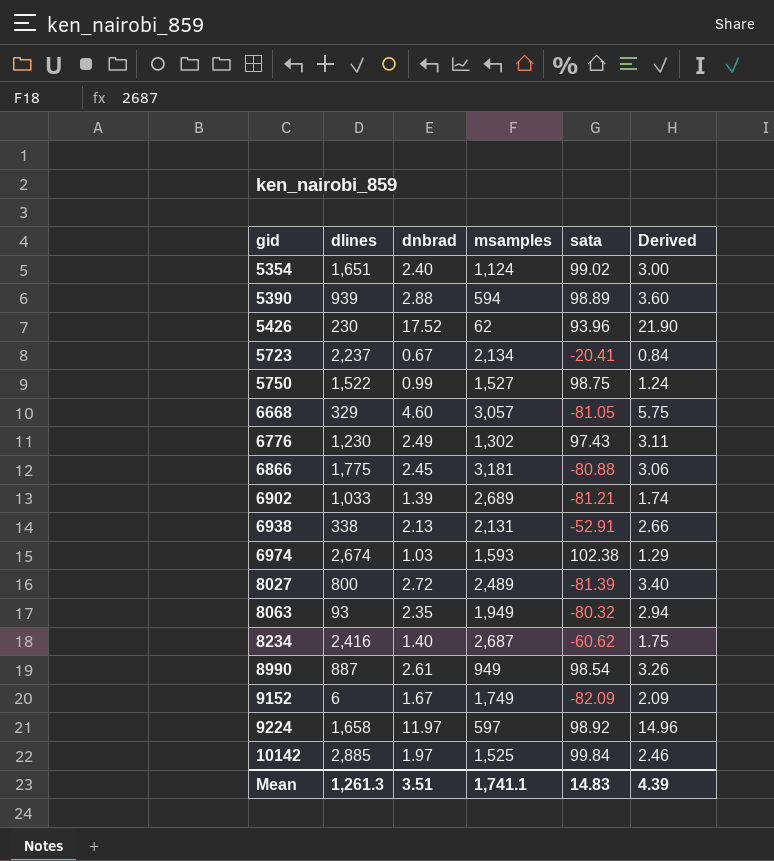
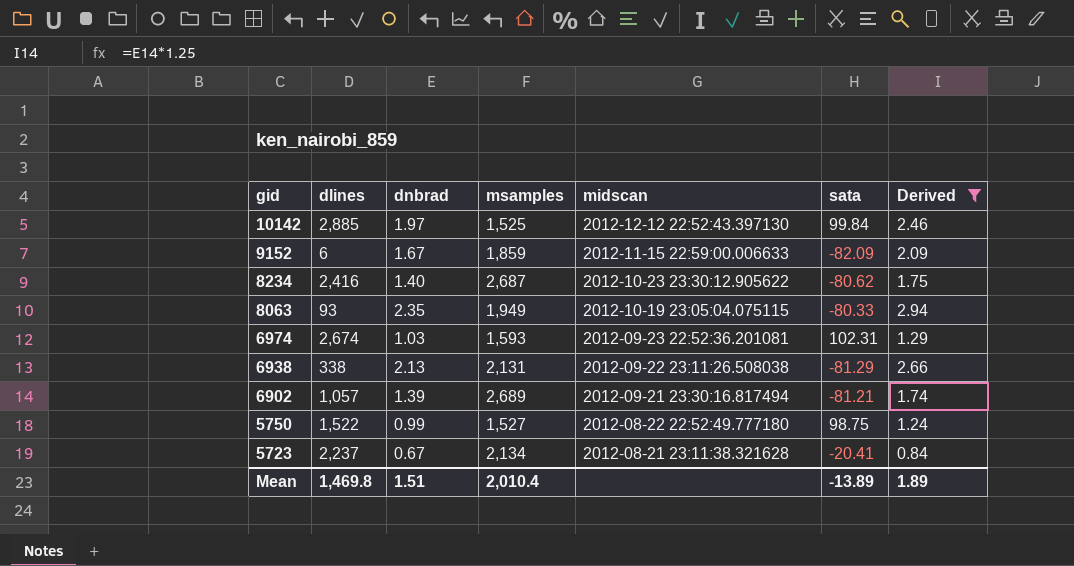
filter: none -> Derived <= 2.94
row order: gid ascending -> gid descending
column midscan | position: none -> 5
9152 | msamples: 1,749 -> 1,859
8234 | sata: -60.62 -> -80.62
8063 | sata: -80.32 -> -80.33
6974 | sata: 102.38 -> 102.31
6938 | sata: -52.91 -> -81.29
6902 | dlines: 1,033 -> 1,057
Mean | dlines: 1,261.3 -> 1,469.8
Mean | dnbrad: 3.51 -> 1.51
Mean | msamples: 1,741.1 -> 2,010.4
Mean | sata: 14.83 -> -13.89
Mean | Derived: 4.39 -> 1.89

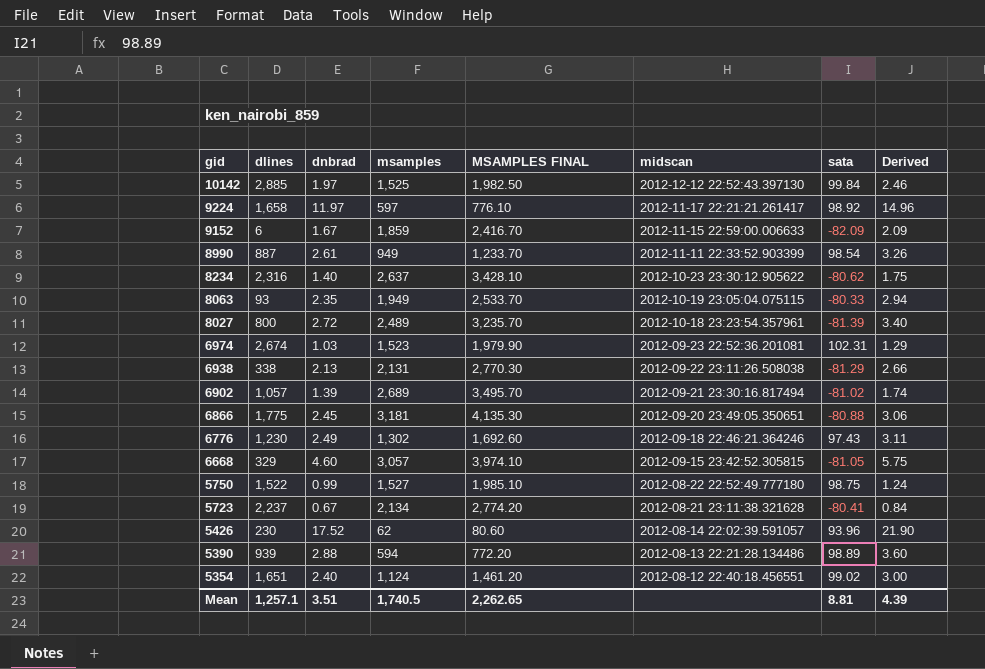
filter: Derived <= 2.94 -> none
column MSAMPLES FINAL | formula: none -> [msamples] * 1.3
8234 | dlines: 2,416 -> 2,316
8234 | msamples: 2,687 -> 2,637
6974 | msamples: 1,593 -> 1,523
6902 | sata: -81.21 -> -81.02
5723 | sata: -20.41 -> -80.41
Mean | dlines: 1,469.8 -> 1,257.1
Mean | dnbrad: 1.51 -> 3.51
Mean | msamples: 2,010.4 -> 1,740.5
Mean | sata: -13.89 -> 8.81
Mean | Derived: 1.89 -> 4.39

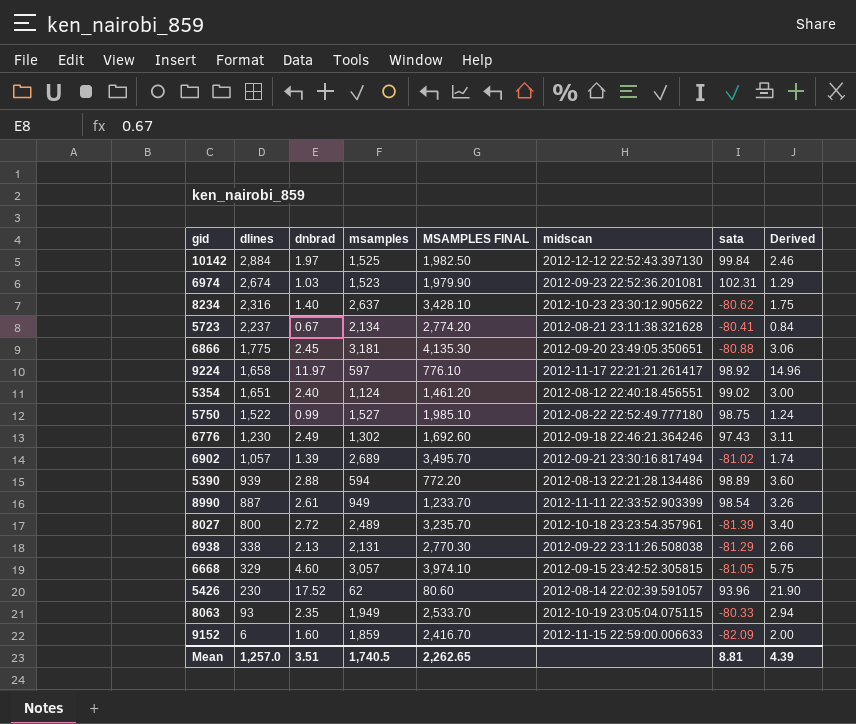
row order: gid descending -> dlines descending
10142 | dlines: 2,885 -> 2,884
9152 | dnbrad: 1.67 -> 1.60
9152 | Derived: 2.09 -> 2.00
Mean | dlines: 1,257.1 -> 1,257.0

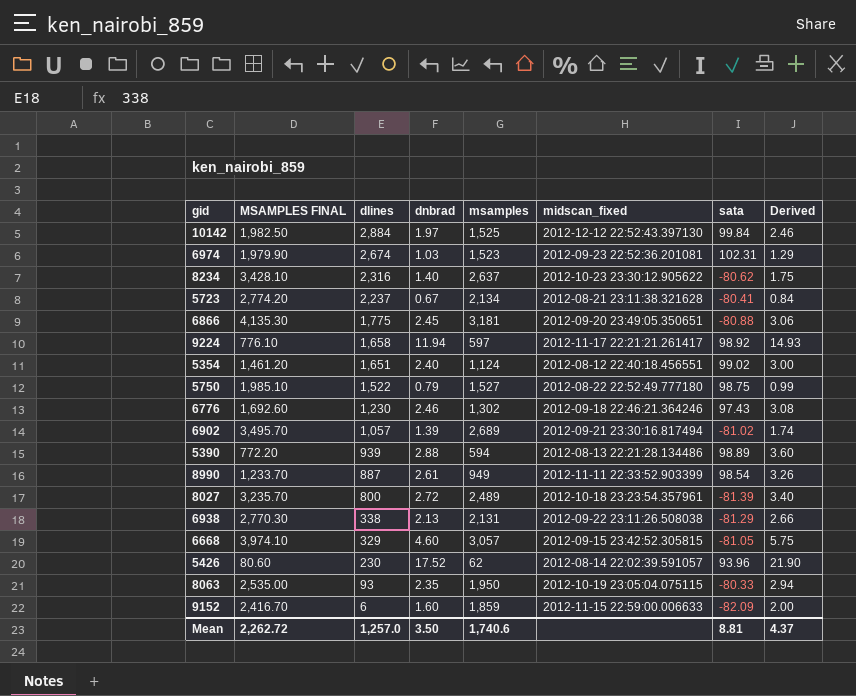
column MSAMPLES FINAL | position: 5 -> 2
column name: midscan -> midscan_fixed
9224 | dnbrad: 11.97 -> 11.94
9224 | Derived: 14.96 -> 14.93
5750 | dnbrad: 0.99 -> 0.79
5750 | Derived: 1.24 -> 0.99
6776 | dnbrad: 2.49 -> 2.46
6776 | Derived: 3.11 -> 3.08
8063 | MSAMPLES FINAL: 2,533.70 -> 2,535.00
8063 | msamples: 1,949 -> 1,950
Mean | MSAMPLES FINAL: 2,262.65 -> 2,262.72
Mean | dnbrad: 3.51 -> 3.50
Mean | msamples: 1,740.5 -> 1,740.6
Mean | Derived: 4.39 -> 4.37

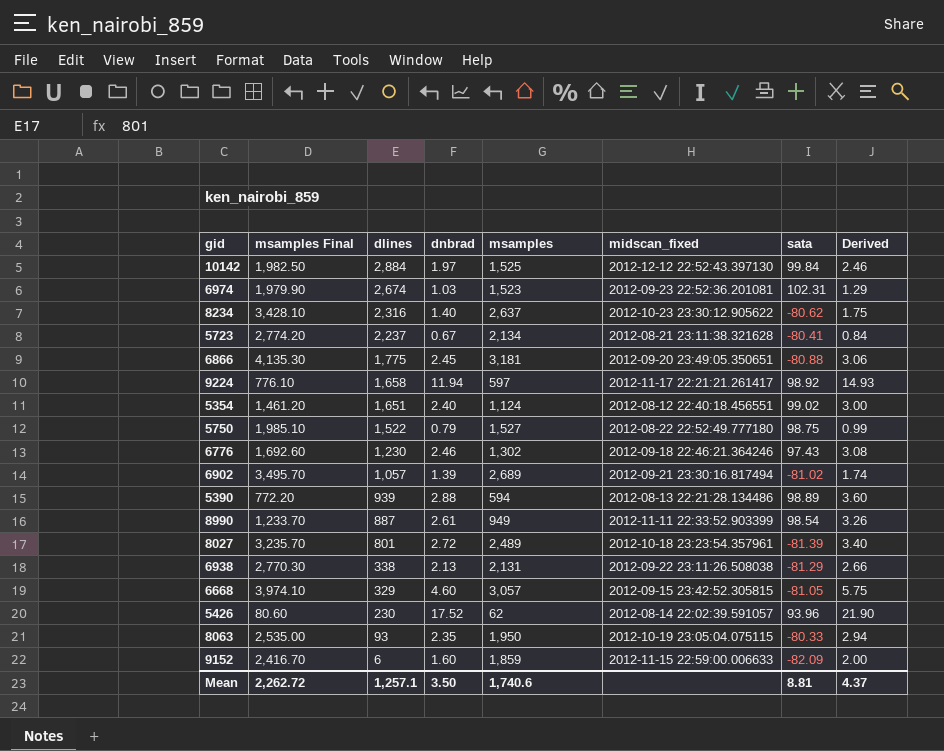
column name: MSAMPLES FINAL -> msamples Final
8027 | dlines: 800 -> 801
Mean | dlines: 1,257.0 -> 1,257.1

